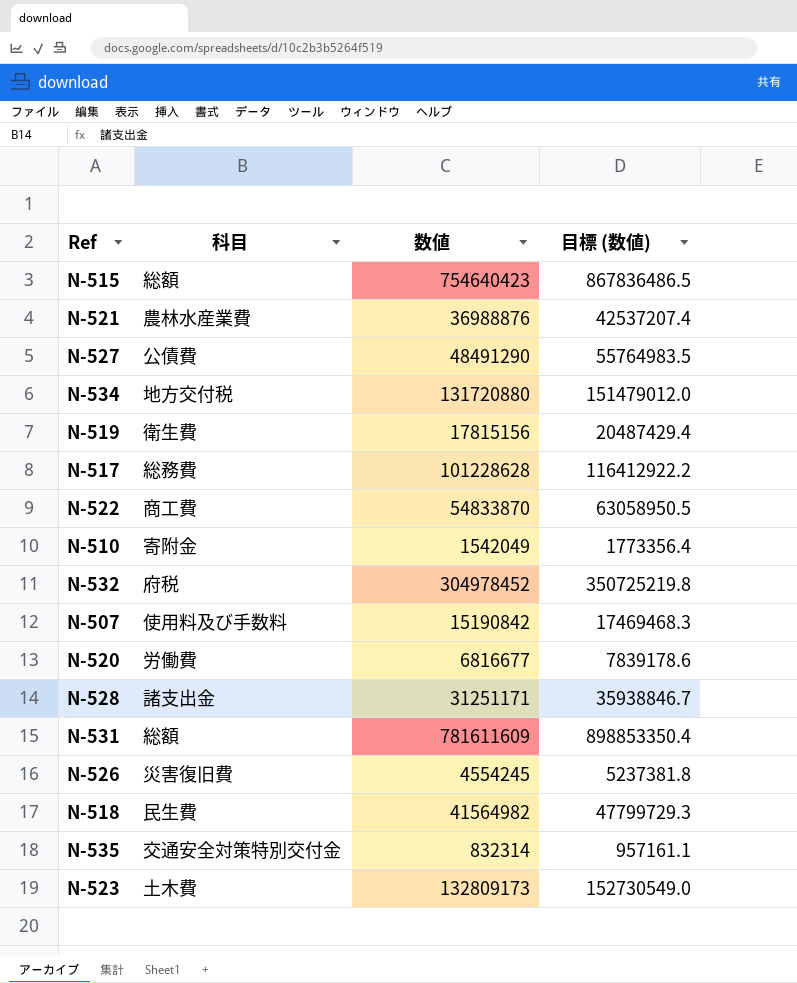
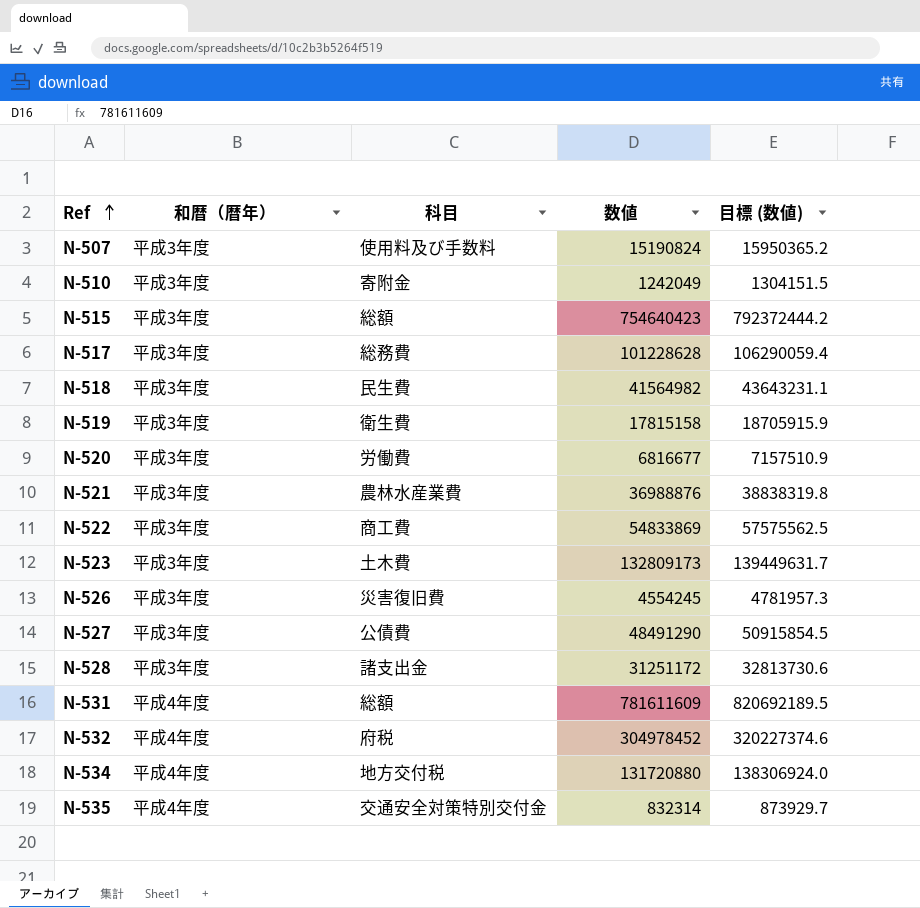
row order: none -> Ref ascending
column 和暦（暦年） | position: none -> 2
column 目標 (数値) | formula: [数値] * 1.15 -> [数値] * 1.05
N-507 | 数値: 15190842 -> 15190824
N-510 | 数値: 1542049 -> 1242049
N-519 | 数値: 17815156 -> 17815158
N-522 | 数値: 54833870 -> 54833869
N-528 | 数値: 31251171 -> 31251172

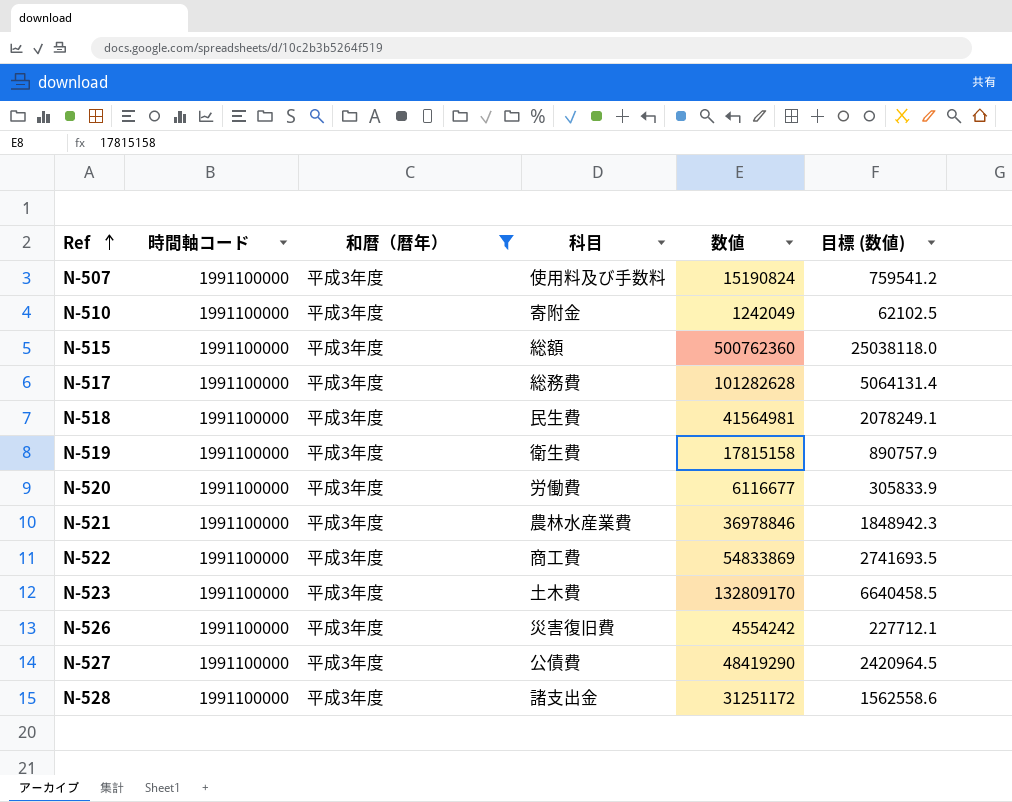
filter: none -> 和暦（暦年） = 平成3年度
column 時間軸コード | position: none -> 2
column 目標 (数値) | formula: [数値] * 1.05 -> [数値] * 0.05
N-515 | 数値: 754640423 -> 500762360
N-517 | 数値: 101228628 -> 101282628
N-518 | 数値: 41564982 -> 41564981
N-520 | 数値: 6816677 -> 6116677
N-521 | 数値: 36988876 -> 36978846
N-523 | 数値: 132809173 -> 132809170
N-526 | 数値: 4554245 -> 4554242
N-527 | 数値: 48491290 -> 48419290

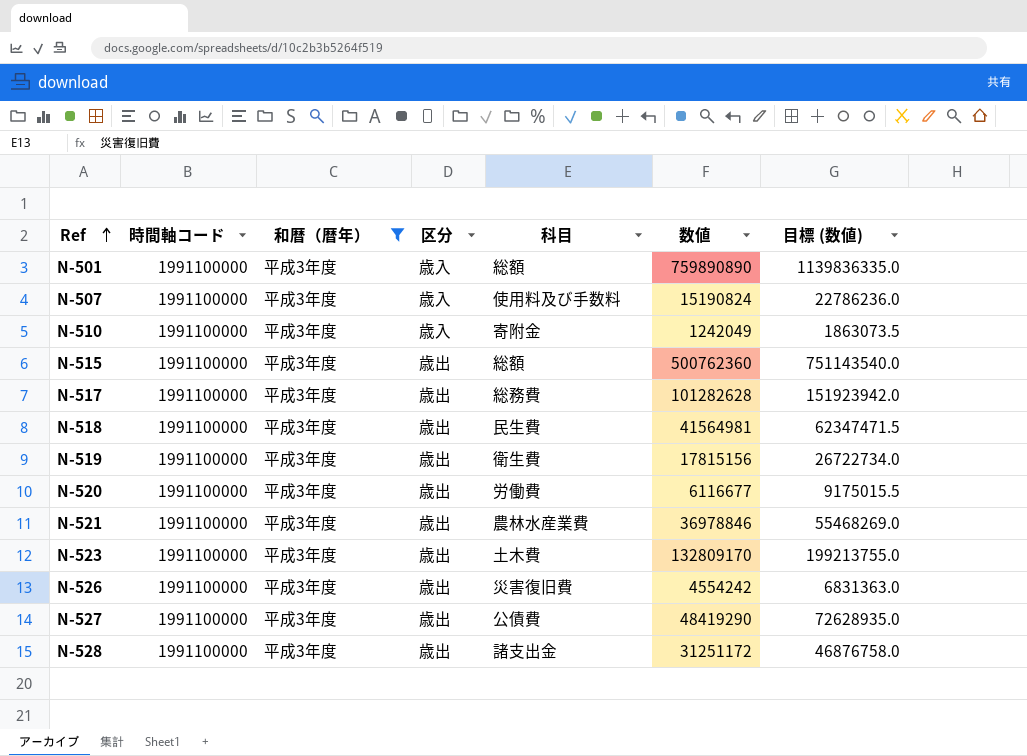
column 区分 | position: none -> 4
column 目標 (数値) | formula: [数値] * 0.05 -> [数値] * 1.5
row N-522: 1991100000 | 平成3年度 | 商工費 | 54833869 | 2741693.5 -> none
row N-501: none -> 1991100000 | 平成3年度 | 歳入 | 総額 | 759890890 | 1139836335.0
N-519 | 数値: 17815158 -> 17815156

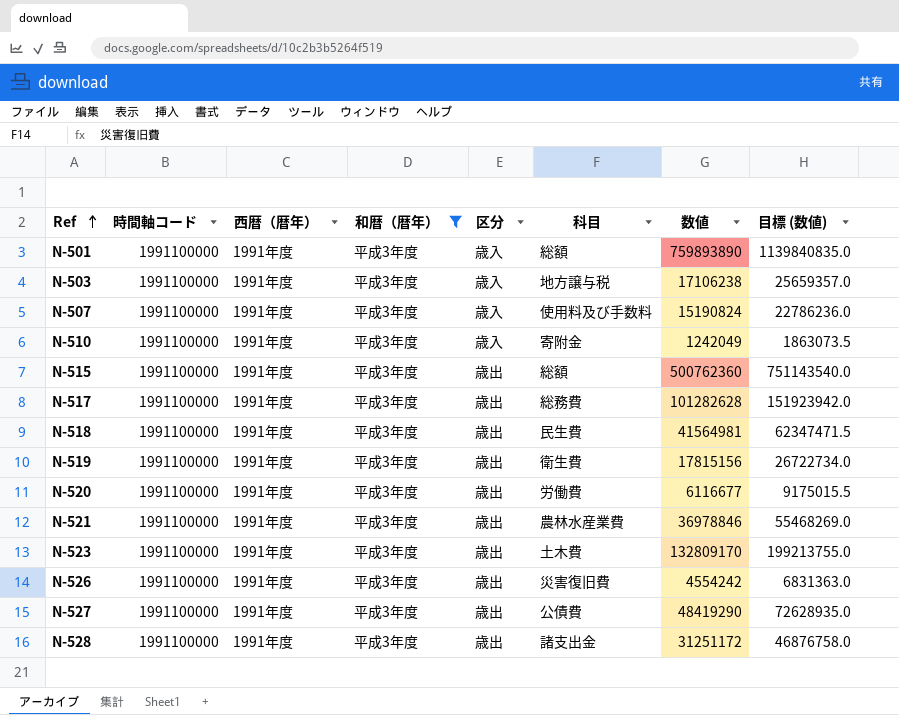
column 西暦（暦年） | position: none -> 3
N-501 | 数値: 759890890 -> 759893890
N-501 | 目標 (数値): 1139836335.0 -> 1139840835.0
row N-503: none -> 1991100000 | 1991年度 | 平成3年度 | 歳入 | 地方譲与税 | 17106238 | 25659357.0

